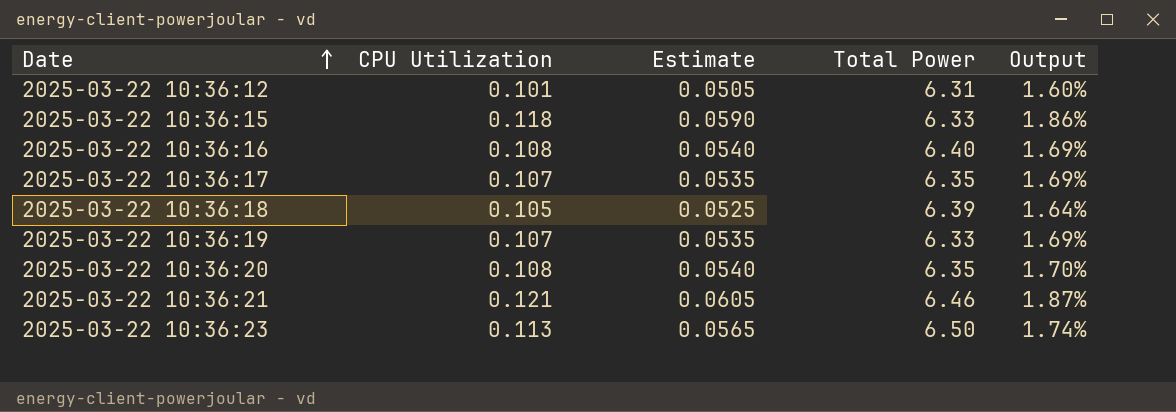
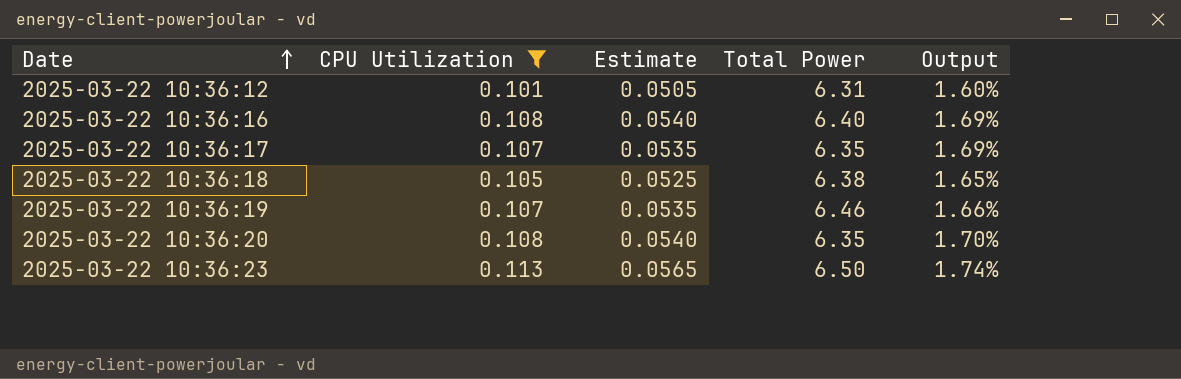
filter: none -> CPU Utilization <= 0.113
2025-03-22 10:36:18 | Total Power: 6.39 -> 6.38
2025-03-22 10:36:18 | Output: 1.64% -> 1.65%
2025-03-22 10:36:19 | Total Power: 6.33 -> 6.46
2025-03-22 10:36:19 | Output: 1.69% -> 1.66%

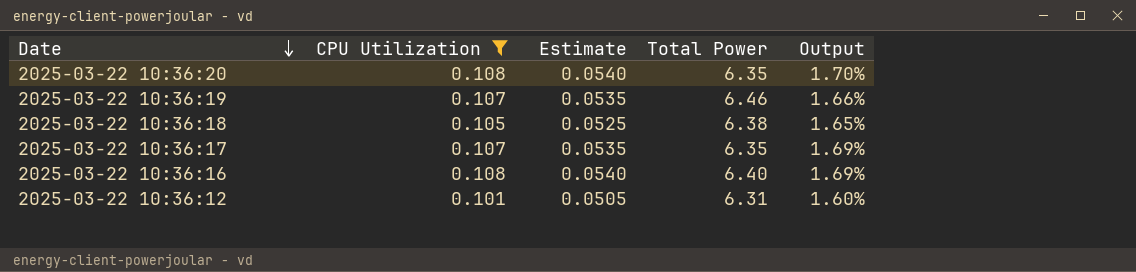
row order: Date ascending -> Date descending
row 2025-03-22 10:36:23: 0.113 | 0.0565 | 6.50 | 1.74% -> none

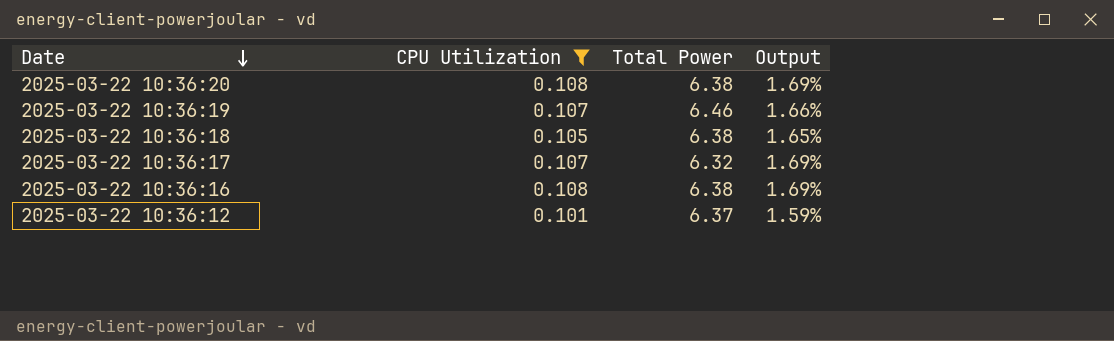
column Estimate | formula: [CPU Utilization] * 0.5 -> none
2025-03-22 10:36:20 | Total Power: 6.35 -> 6.38
2025-03-22 10:36:20 | Output: 1.70% -> 1.69%
2025-03-22 10:36:17 | Total Power: 6.35 -> 6.32
2025-03-22 10:36:16 | Total Power: 6.40 -> 6.38
2025-03-22 10:36:12 | Total Power: 6.31 -> 6.37
2025-03-22 10:36:12 | Output: 1.60% -> 1.59%

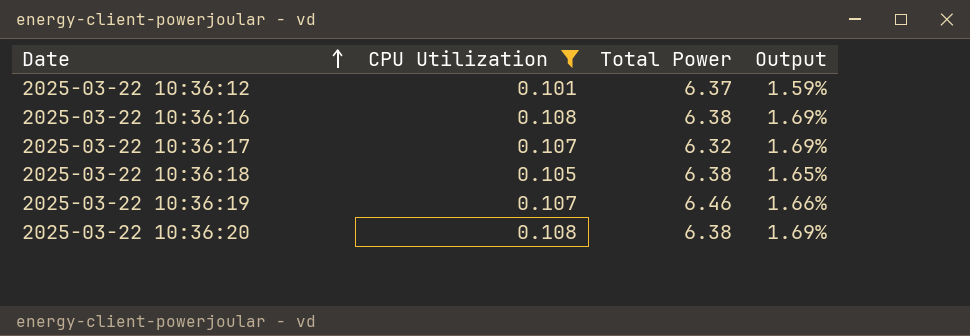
row order: Date descending -> Date ascending

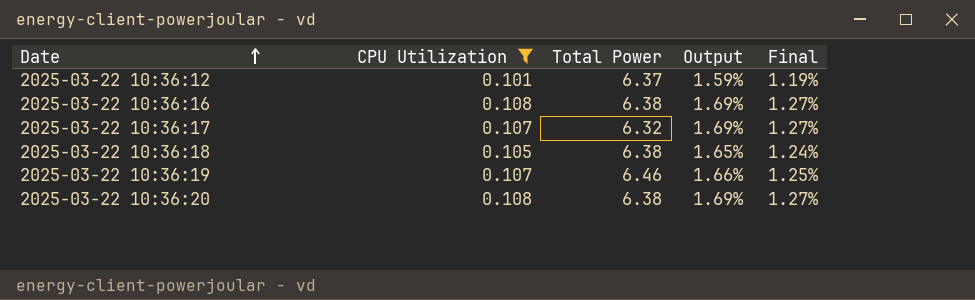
column Final | formula: none -> [Output] * 0.75

